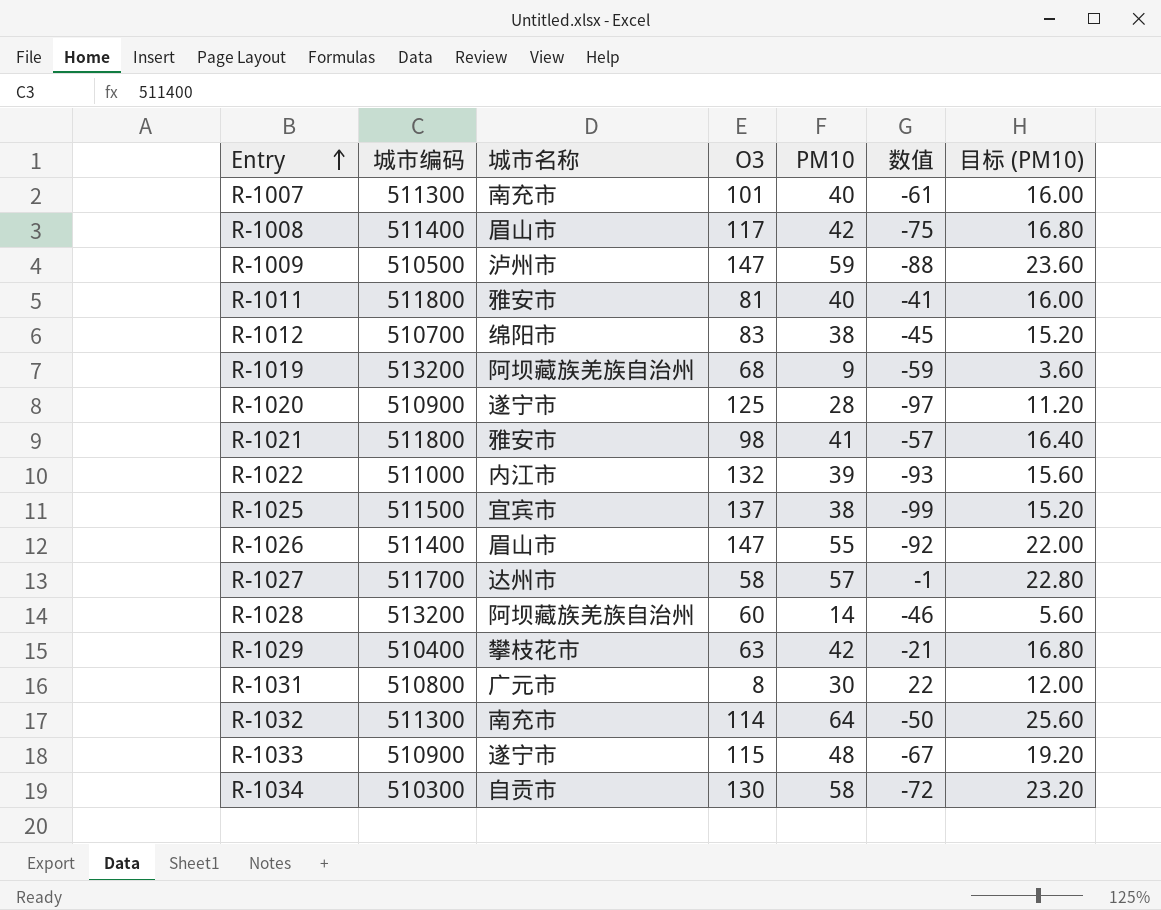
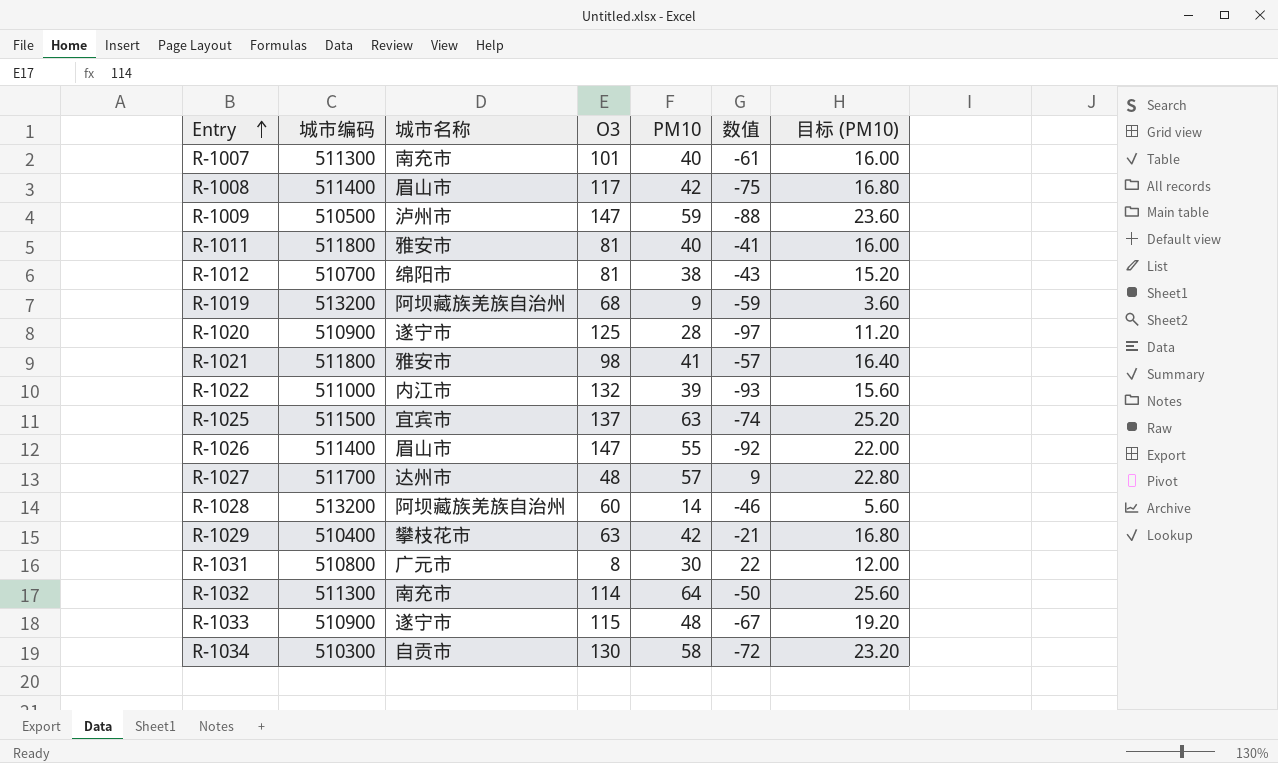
R-1012 | O3: 83 -> 81
R-1012 | 数值: -45 -> -43
R-1025 | PM10: 38 -> 63
R-1025 | 数值: -99 -> -74
R-1025 | 目标 (PM10): 15.20 -> 25.20
R-1027 | O3: 58 -> 48
R-1027 | 数值: -1 -> 9

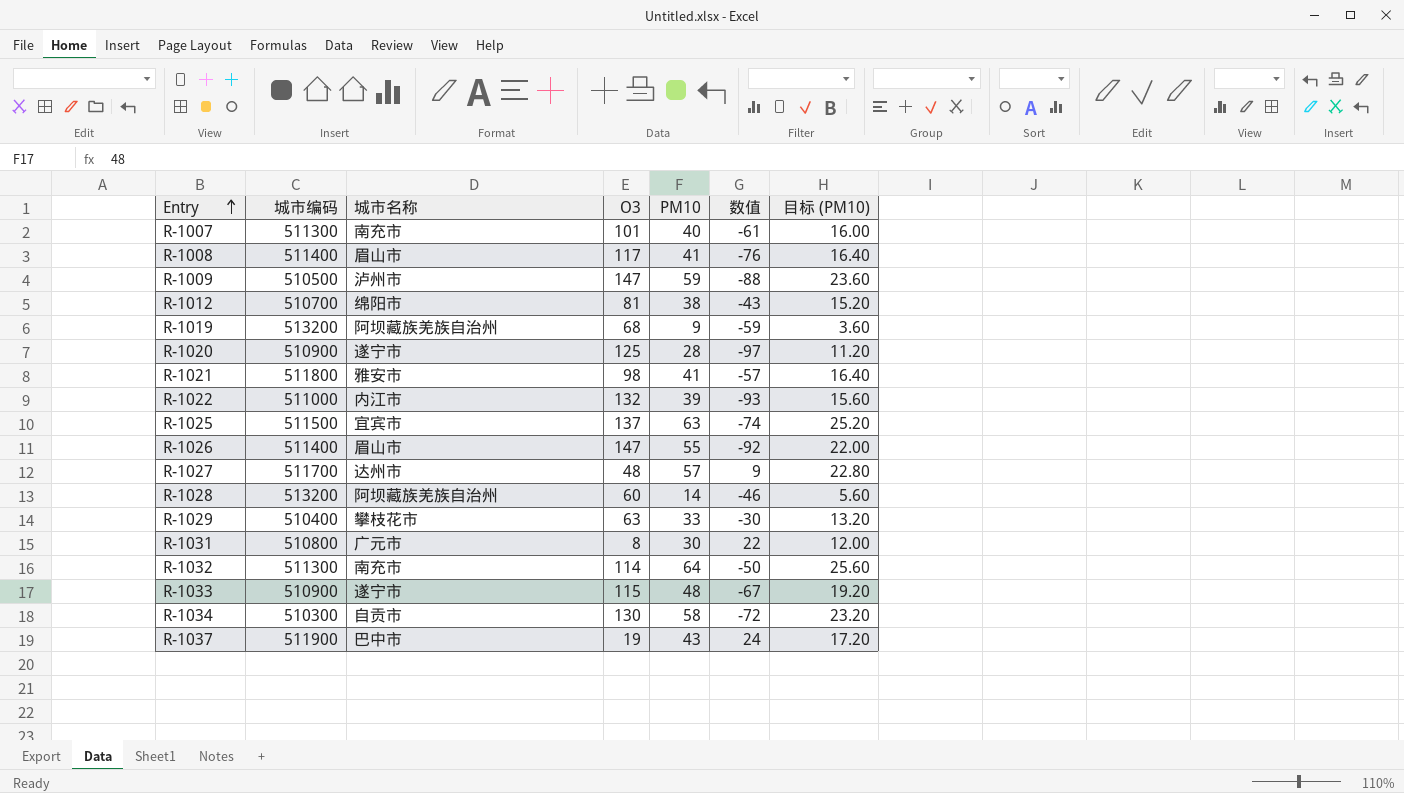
row R-1011: 511800 | 雅安市 | 81 | 40 | -41 | 16.00 -> none
R-1008 | PM10: 42 -> 41
R-1008 | 数值: -75 -> -76
R-1008 | 目标 (PM10): 16.80 -> 16.40
R-1029 | PM10: 42 -> 33
R-1029 | 数值: -21 -> -30
R-1029 | 目标 (PM10): 16.80 -> 13.20
row R-1037: none -> 511900 | 巴中市 | 19 | 43 | 24 | 17.20

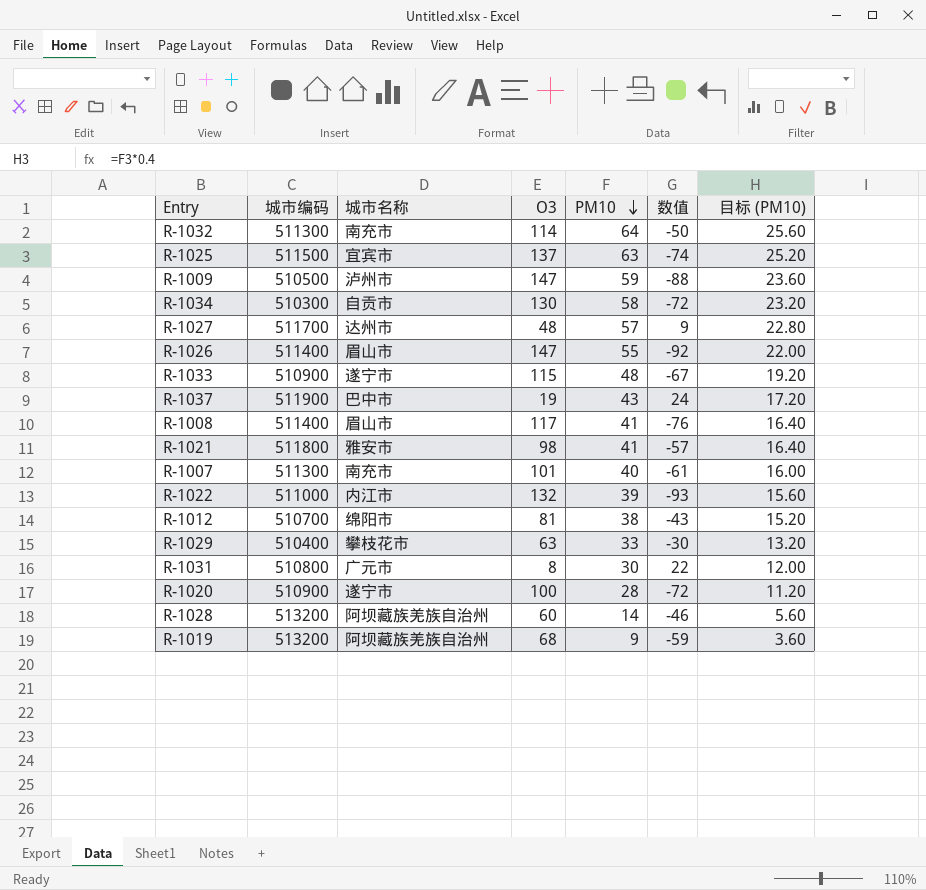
row order: Entry ascending -> PM10 descending
R-1020 | O3: 125 -> 100
R-1020 | 数值: -97 -> -72

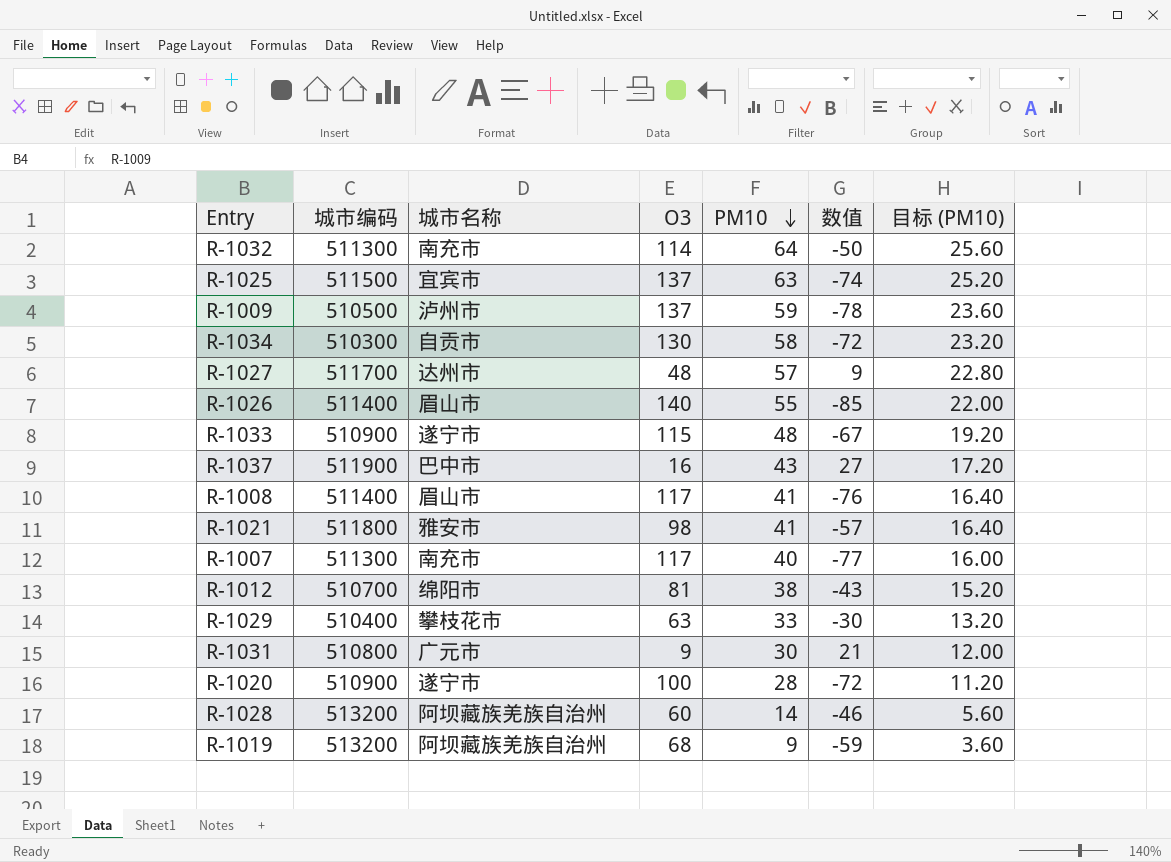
row R-1022: 511000 | 内江市 | 132 | 39 | -93 | 15.60 -> none
R-1009 | O3: 147 -> 137
R-1009 | 数值: -88 -> -78
R-1026 | O3: 147 -> 140
R-1026 | 数值: -92 -> -85
R-1037 | O3: 19 -> 16
R-1037 | 数值: 24 -> 27
R-1007 | O3: 101 -> 117
R-1007 | 数值: -61 -> -77
R-1031 | O3: 8 -> 9
R-1031 | 数值: 22 -> 21

